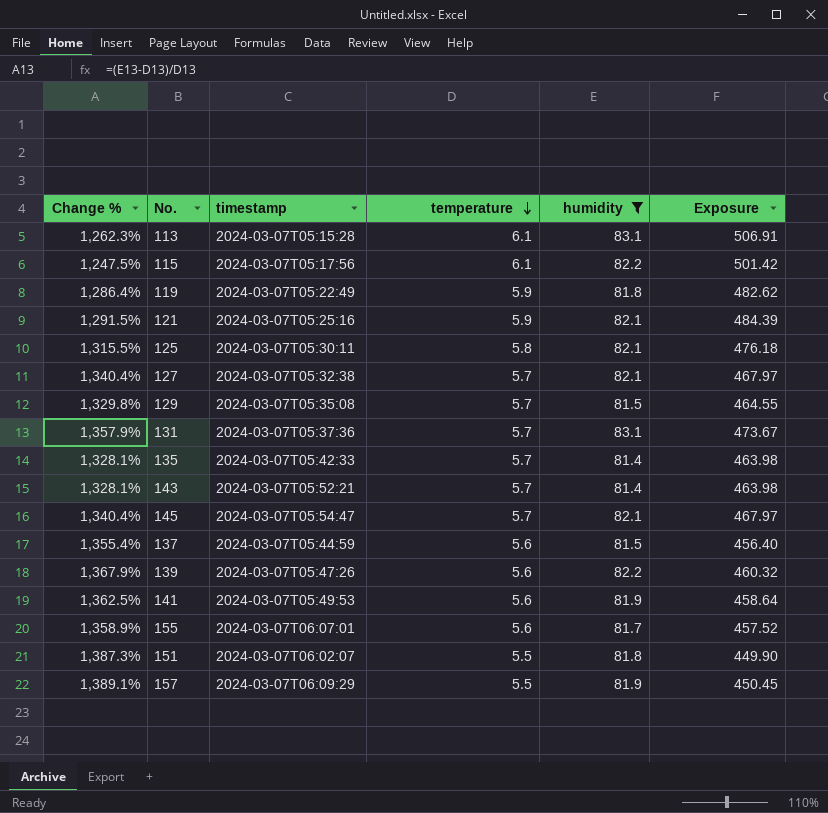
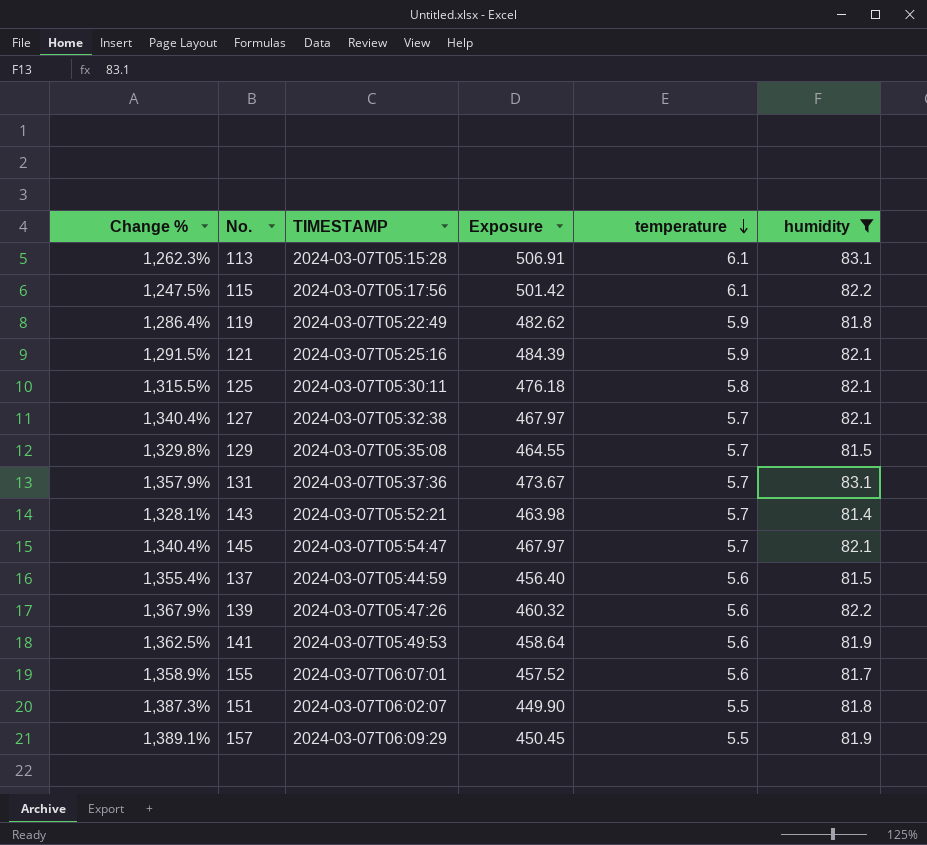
column name: timestamp -> TIMESTAMP
column Exposure | position: 6 -> 4
row 135: 1,328.1% | 2024-03-07T05:42:33 | 5.7 | 81.4 | 463.98 -> none

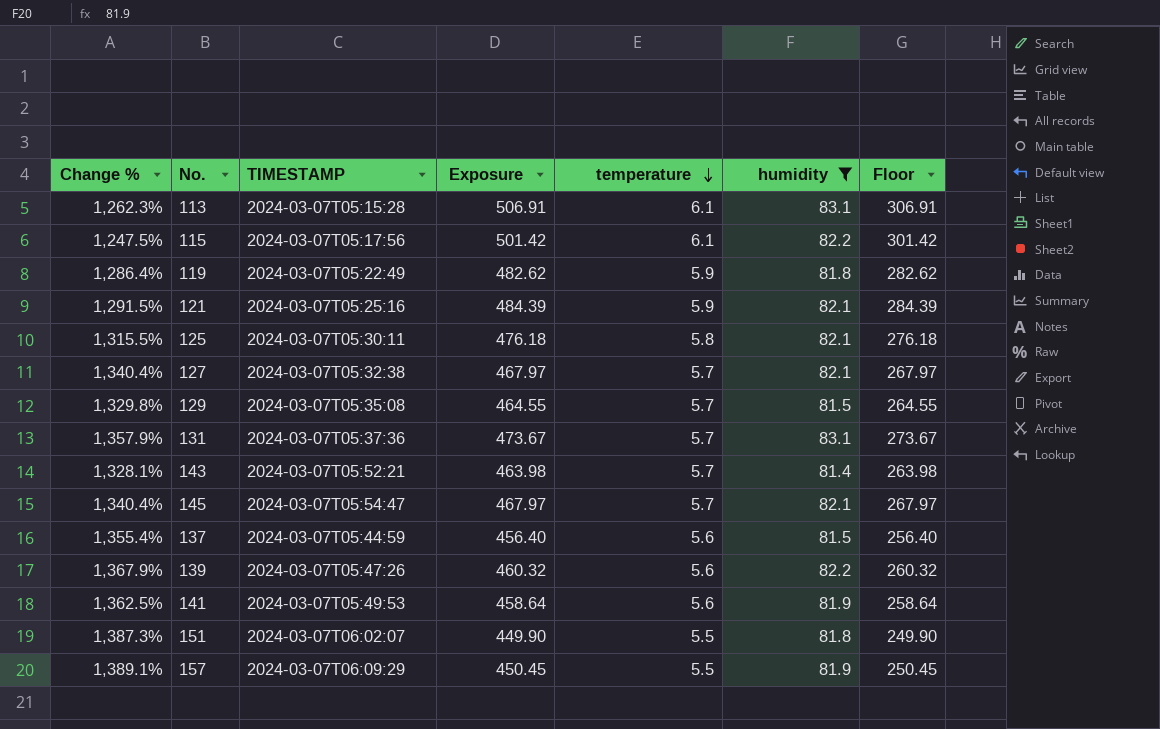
column Floor | formula: none -> [Exposure] - 200
row 155: 1,358.9% | 2024-03-07T06:07:01 | 457.52 | 5.6 | 81.7 -> none

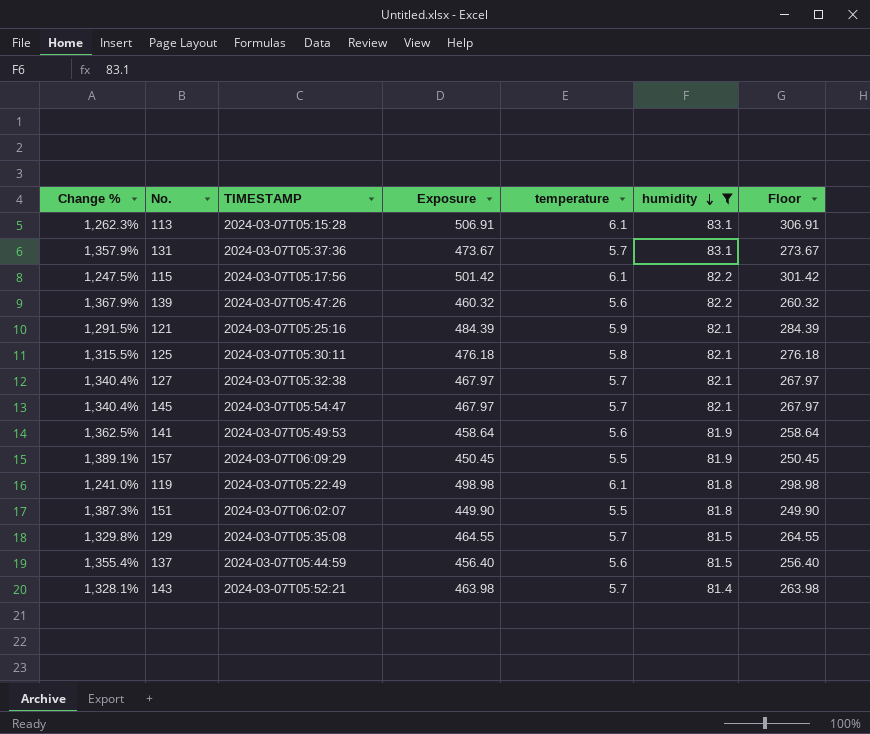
row order: temperature descending -> humidity descending
119 | Change %: 1,286.4% -> 1,241.0%
119 | Exposure: 482.62 -> 498.98
119 | temperature: 5.9 -> 6.1
119 | Floor: 282.62 -> 298.98

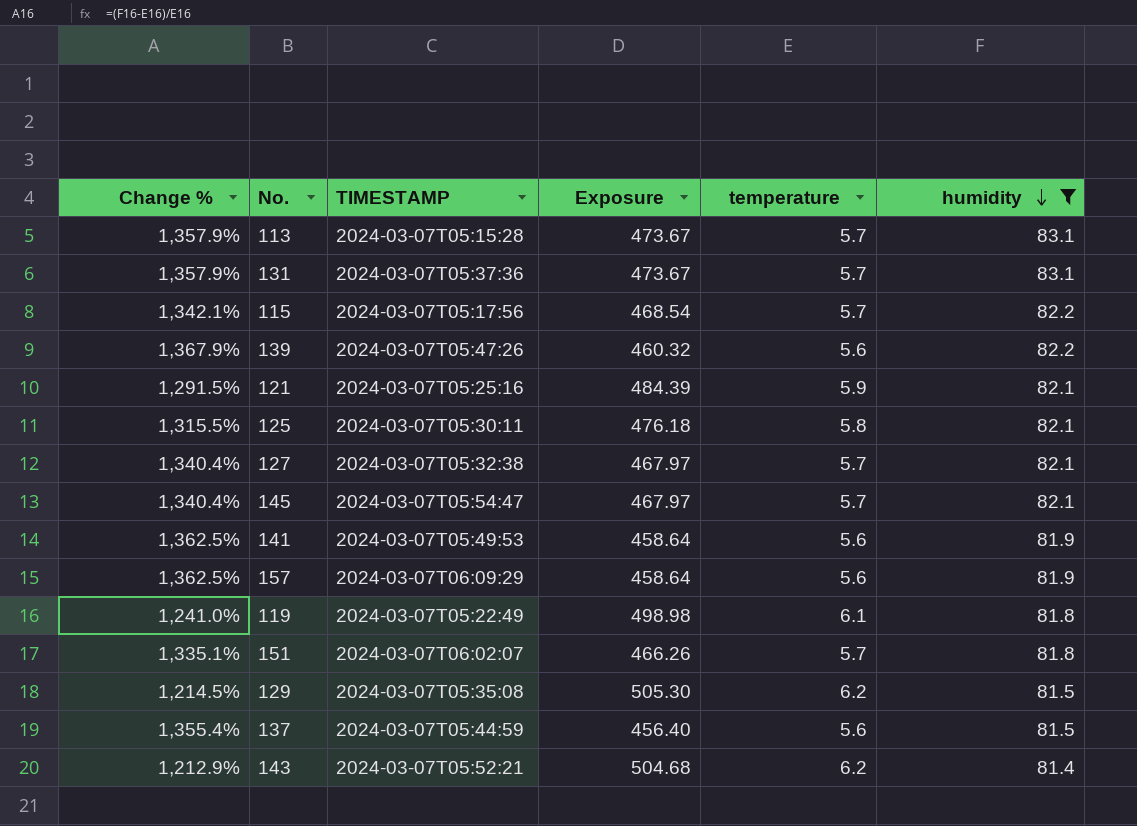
column Floor | formula: [Exposure] - 200 -> none
113 | Change %: 1,262.3% -> 1,357.9%
113 | Exposure: 506.91 -> 473.67
113 | temperature: 6.1 -> 5.7
115 | Change %: 1,247.5% -> 1,342.1%
115 | Exposure: 501.42 -> 468.54
115 | temperature: 6.1 -> 5.7
157 | Change %: 1,389.1% -> 1,362.5%
157 | Exposure: 450.45 -> 458.64
157 | temperature: 5.5 -> 5.6
151 | Change %: 1,387.3% -> 1,335.1%
151 | Exposure: 449.90 -> 466.26
151 | temperature: 5.5 -> 5.7
129 | Change %: 1,329.8% -> 1,214.5%
129 | Exposure: 464.55 -> 505.30
129 | temperature: 5.7 -> 6.2
143 | Change %: 1,328.1% -> 1,212.9%
143 | Exposure: 463.98 -> 504.68
143 | temperature: 5.7 -> 6.2

